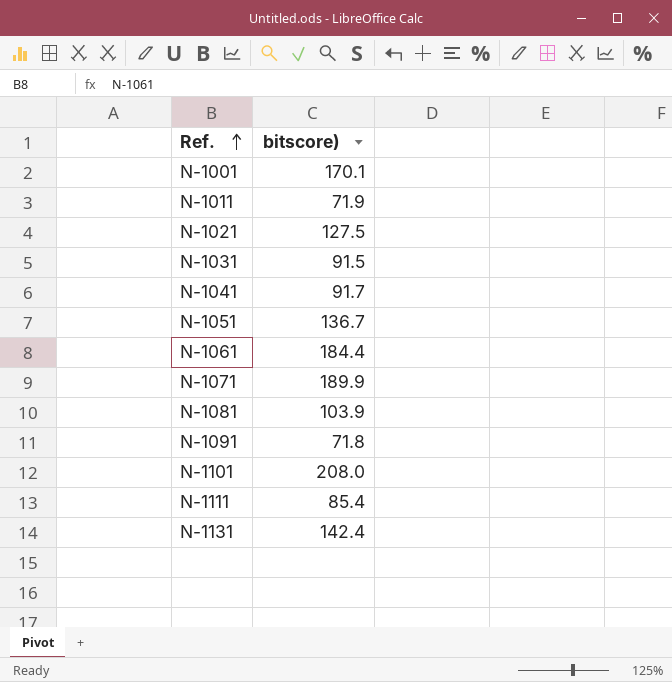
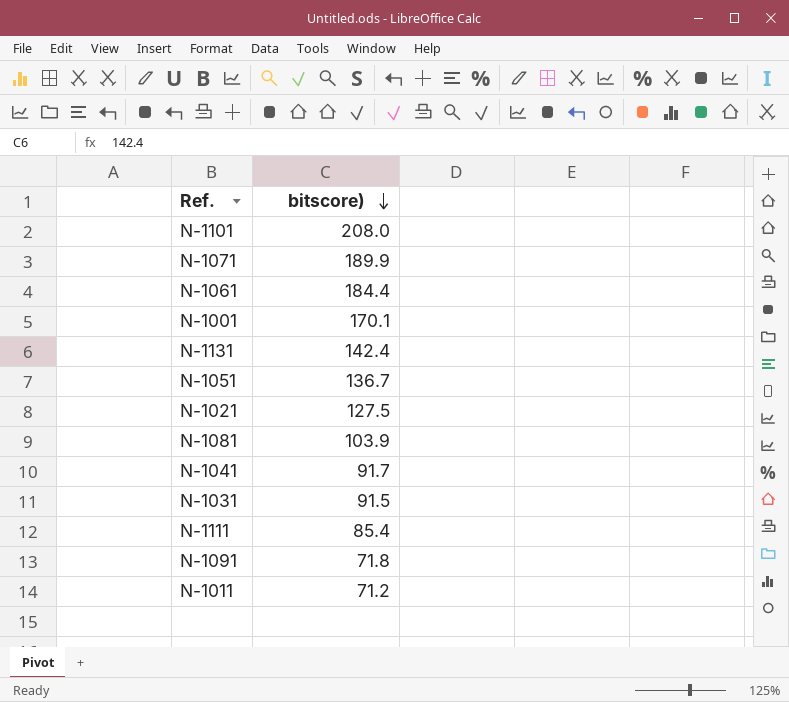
row order: Ref. ascending -> bitscore) descending
N-1011 | bitscore): 71.9 -> 71.2

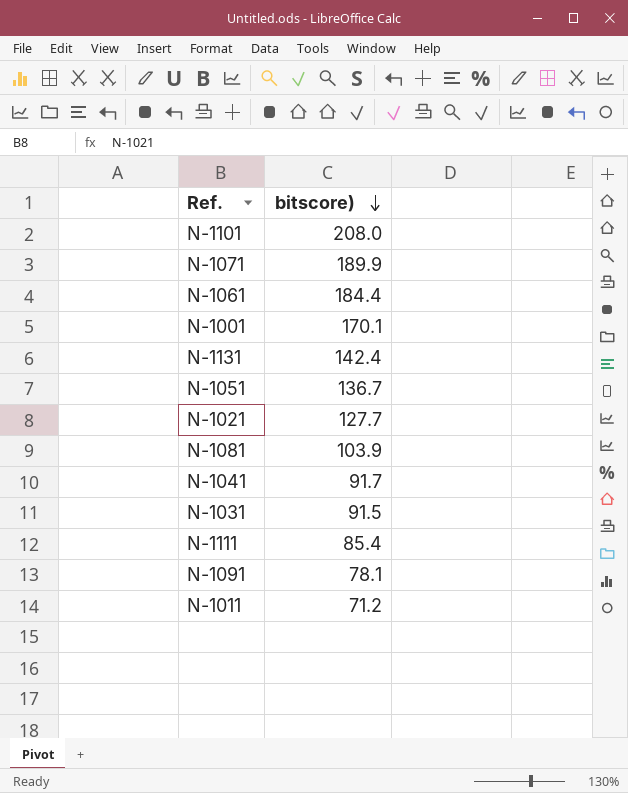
N-1021 | bitscore): 127.5 -> 127.7
N-1091 | bitscore): 71.8 -> 78.1

